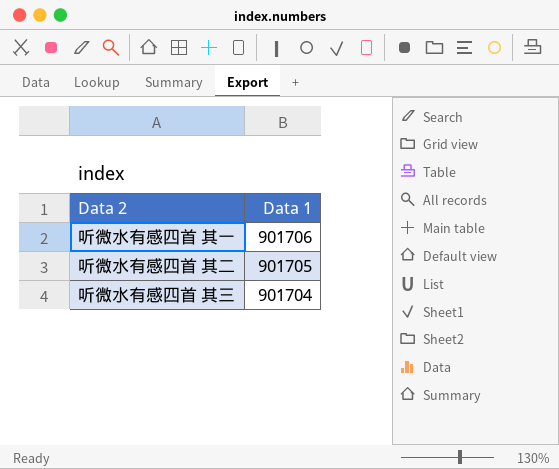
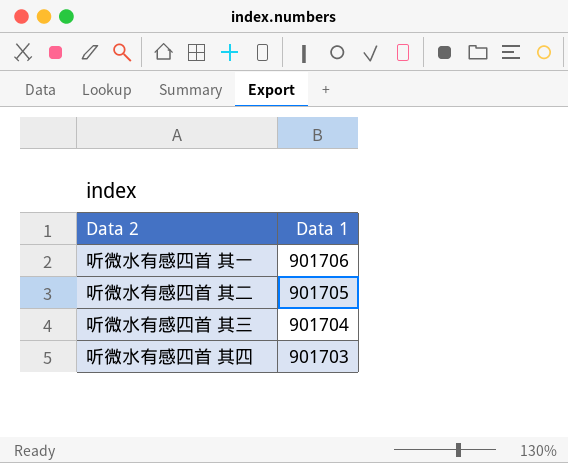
row 听微水有感四首 其四: none -> 901703

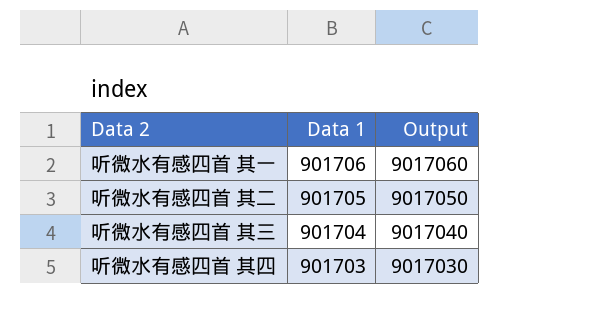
column Output | formula: none -> [Data 1] * 10

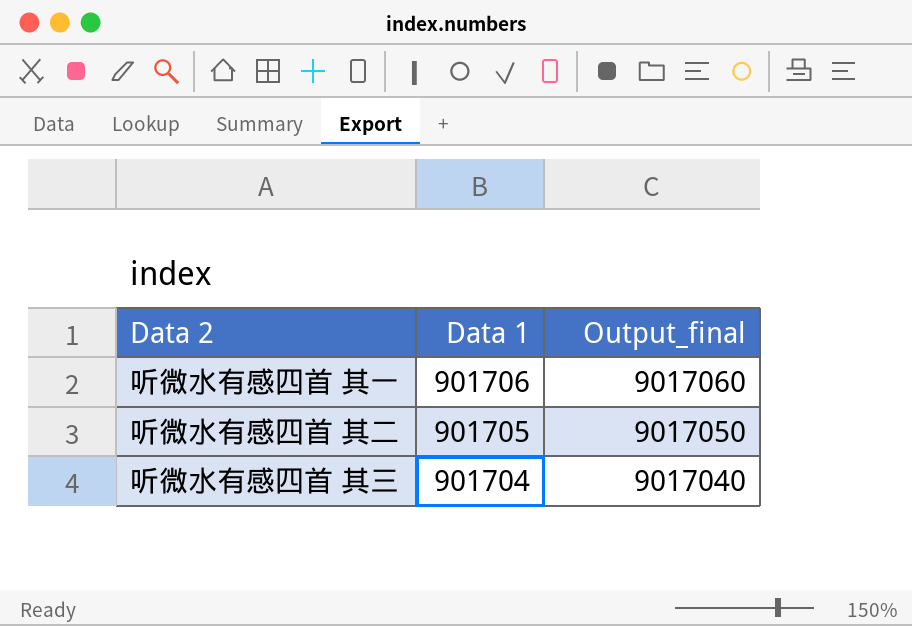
column name: Output -> Output_final
row 听微水有感四首 其四: 901703 | 9017030 -> none

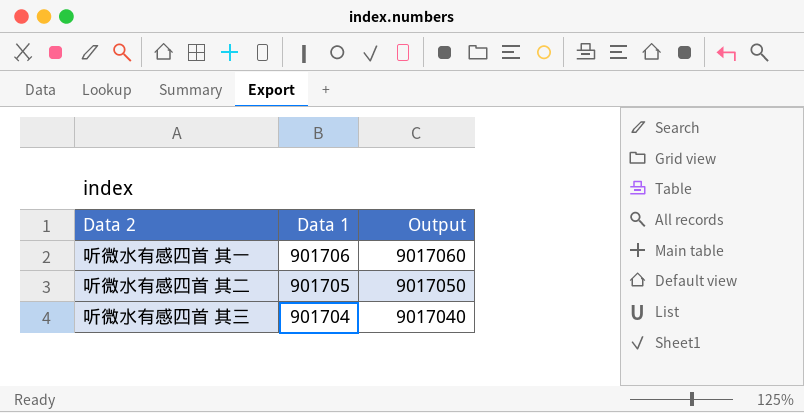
column name: Output_final -> Output

